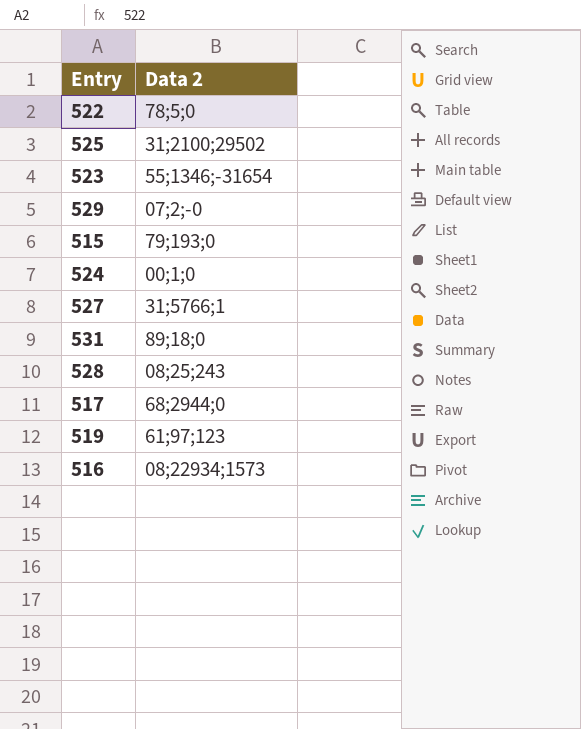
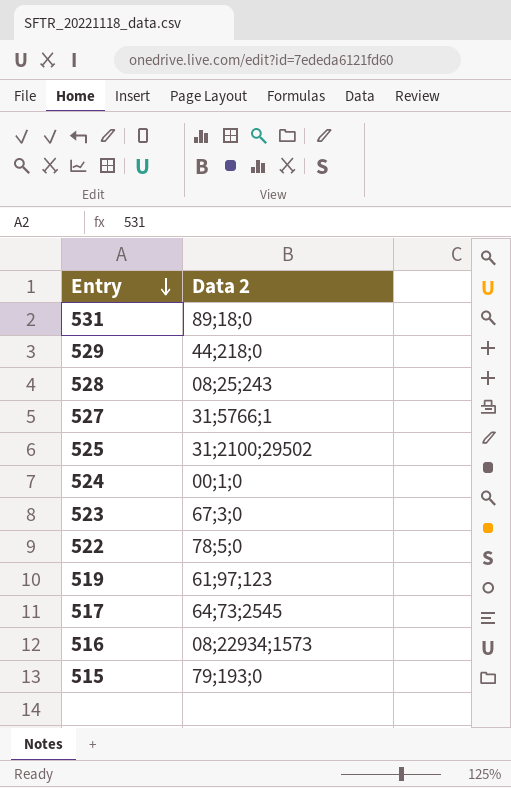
row order: none -> Entry descending
529 | Data 2: 07;2;-0 -> 44;218;0
523 | Data 2: 55;1346;-31654 -> 67;3;0
517 | Data 2: 68;2944;0 -> 64;73;2545

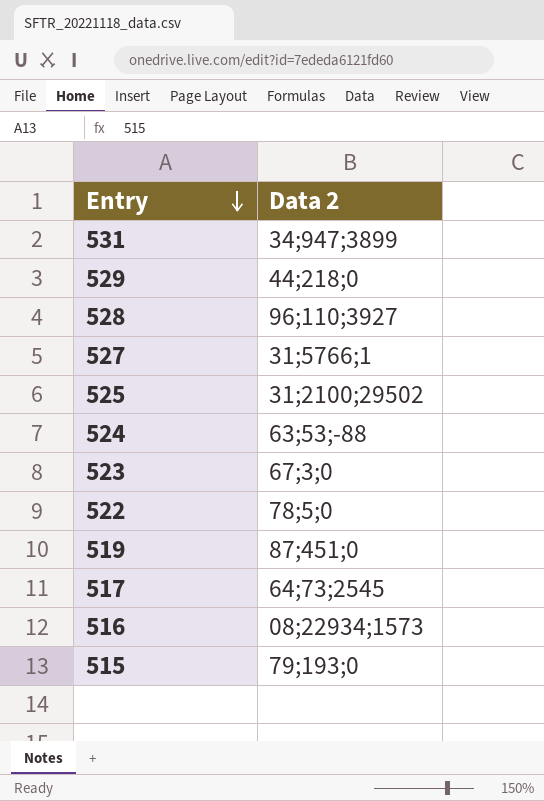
531 | Data 2: 89;18;0 -> 34;947;3899
528 | Data 2: 08;25;243 -> 96;110;3927
524 | Data 2: 00;1;0 -> 63;53;-88
519 | Data 2: 61;97;123 -> 87;451;0

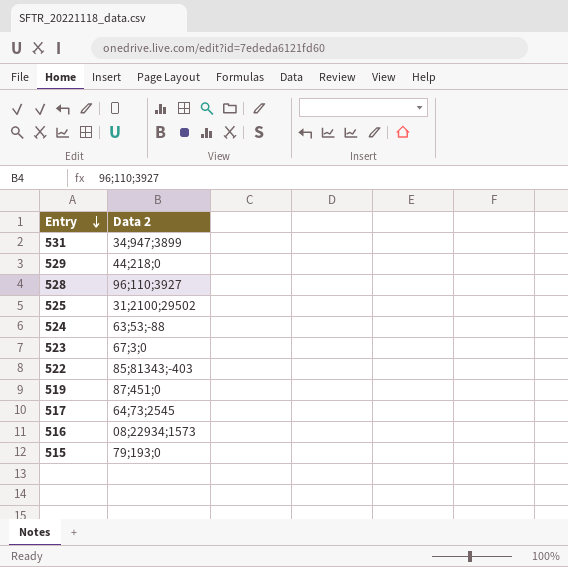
row 527: 31;5766;1 -> none
522 | Data 2: 78;5;0 -> 85;81343;-403

